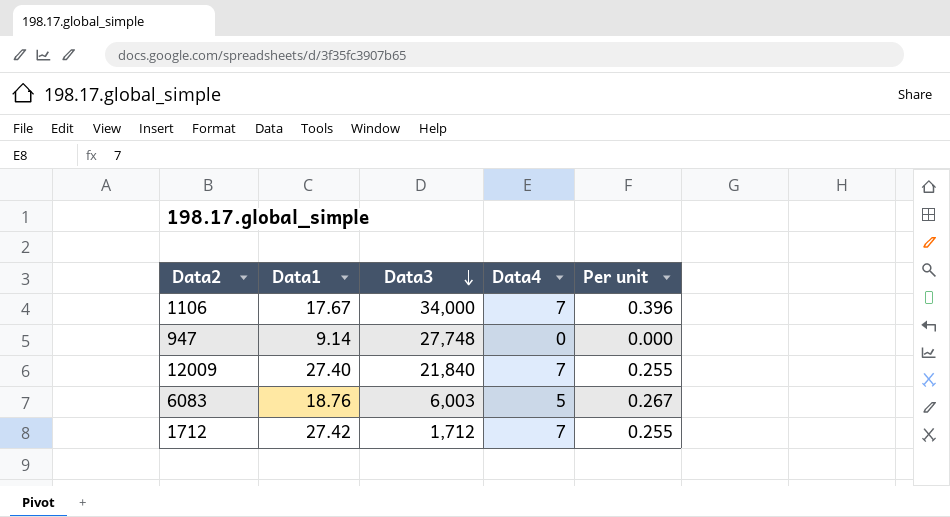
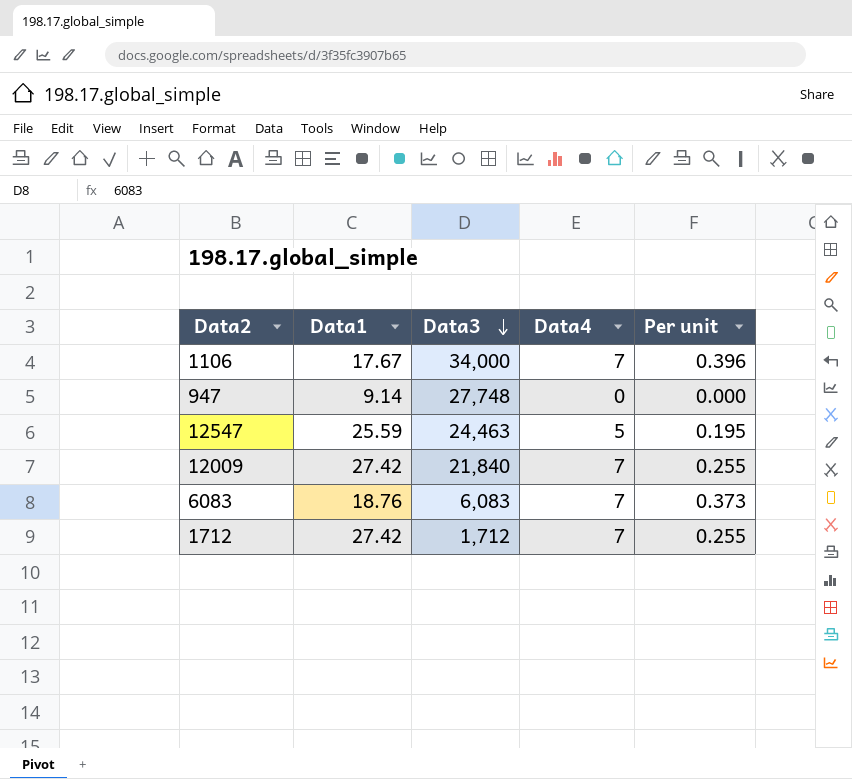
row 12547: none -> 25.59 | 24,463 | 5 | 0.195
12009 | Data1: 27.40 -> 27.42
6083 | Data3: 6,003 -> 6,083
6083 | Data4: 5 -> 7
6083 | Per unit: 0.267 -> 0.373

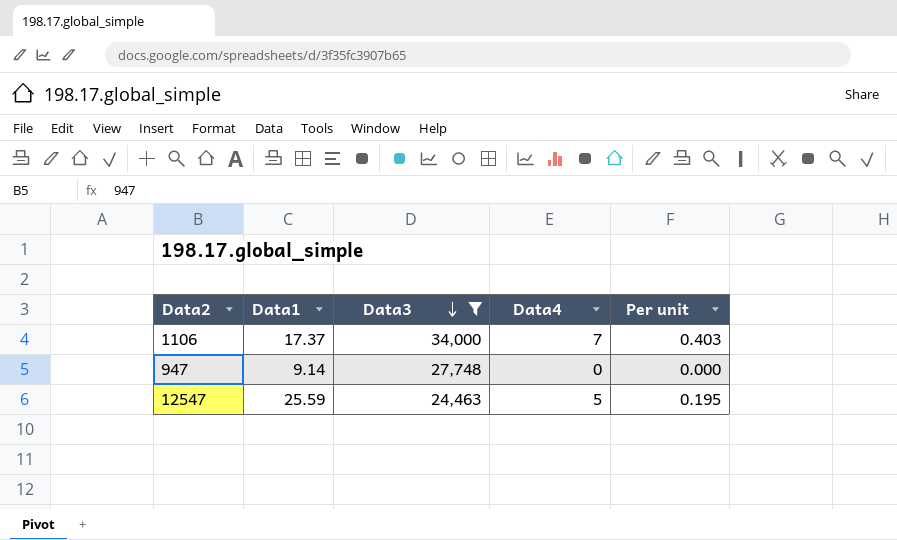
filter: none -> Data3 >= 24,463
1106 | Data1: 17.67 -> 17.37
1106 | Per unit: 0.396 -> 0.403

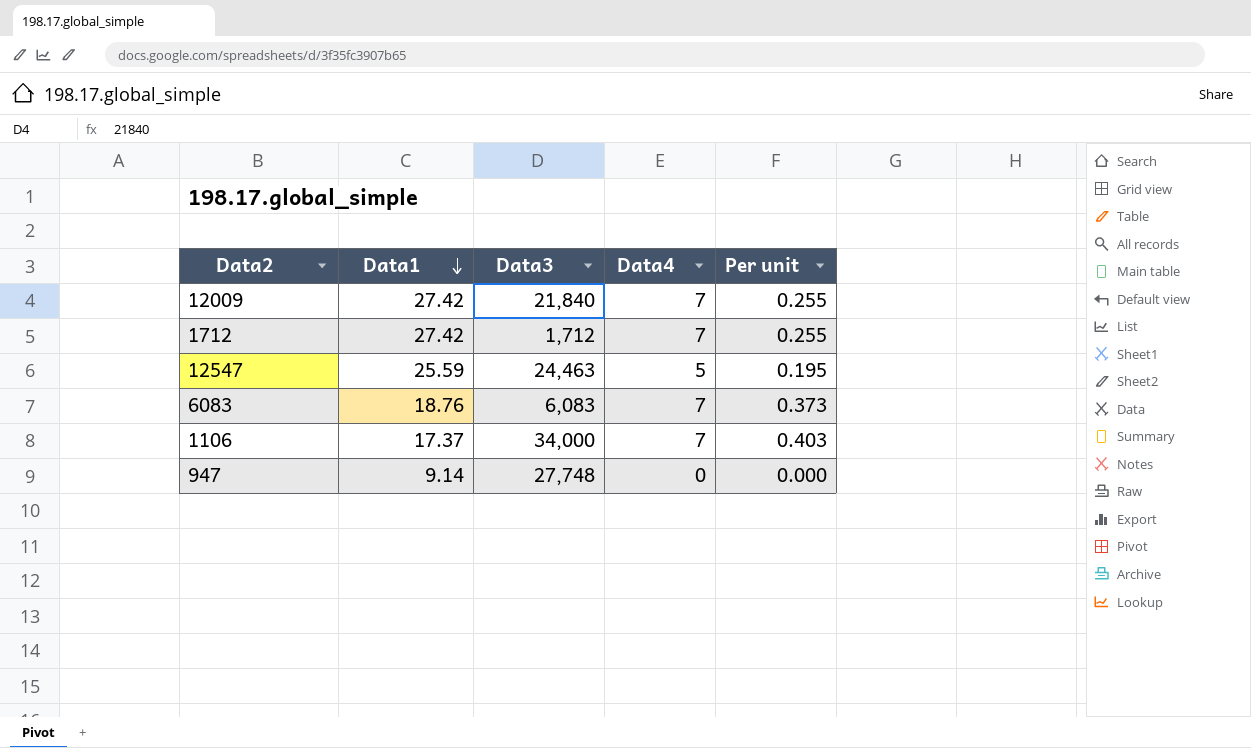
filter: Data3 >= 24,463 -> none
row order: Data3 descending -> Data1 descending

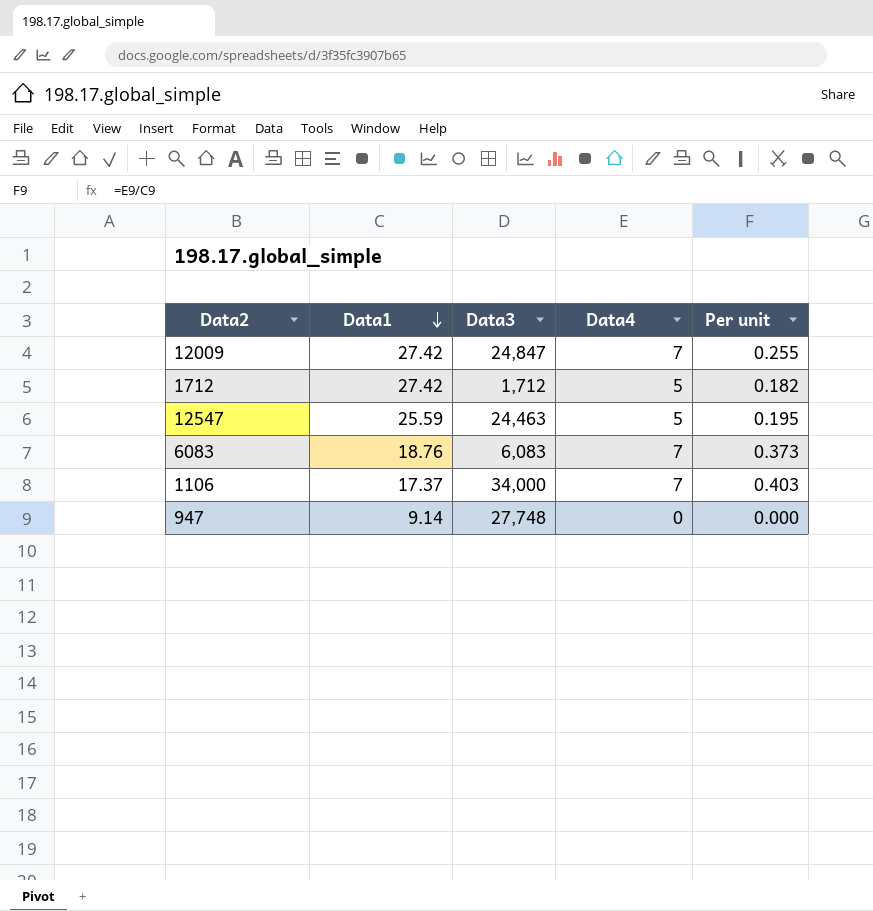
12009 | Data3: 21,840 -> 24,847
1712 | Data4: 7 -> 5
1712 | Per unit: 0.255 -> 0.182

